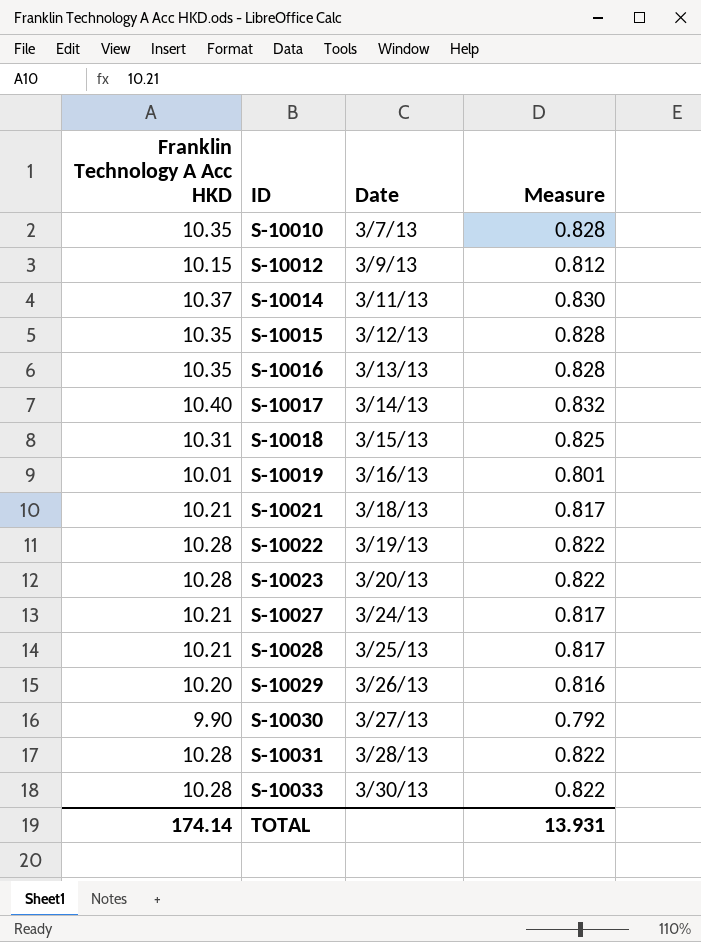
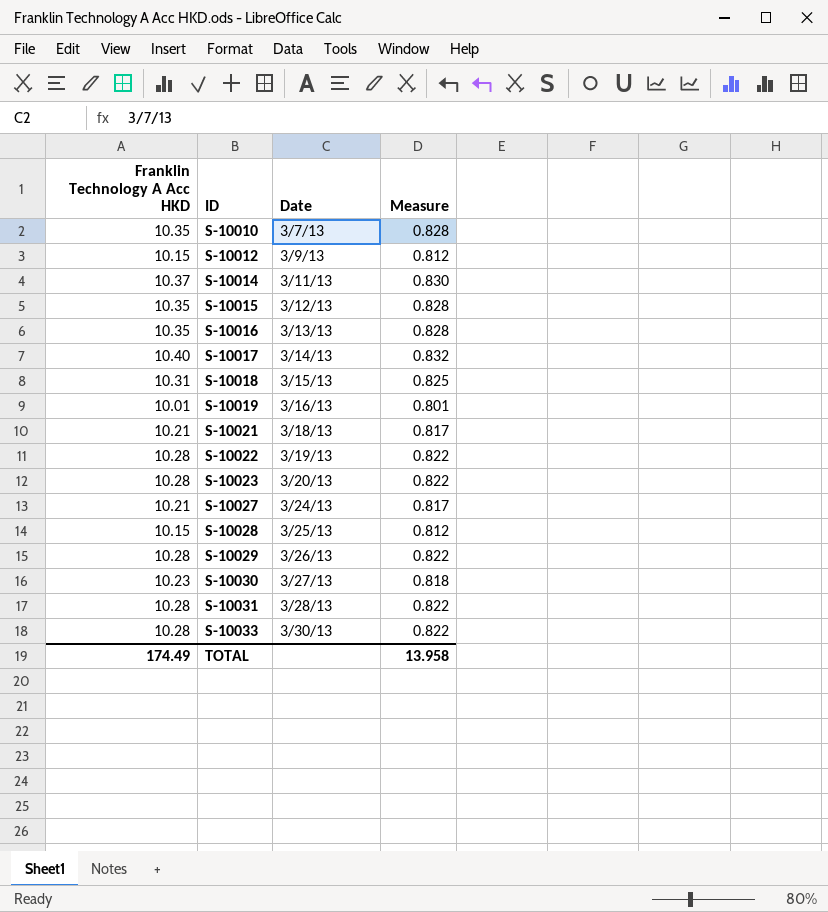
S-10028 | Franklin Technology A Acc HKD: 10.21 -> 10.15
S-10028 | Measure: 0.817 -> 0.812
S-10029 | Franklin Technology A Acc HKD: 10.20 -> 10.28
S-10029 | Measure: 0.816 -> 0.822
S-10030 | Franklin Technology A Acc HKD: 9.90 -> 10.23
S-10030 | Measure: 0.792 -> 0.818
TOTAL | Franklin Technology A Acc HKD: 174.14 -> 174.49
TOTAL | Measure: 13.931 -> 13.958

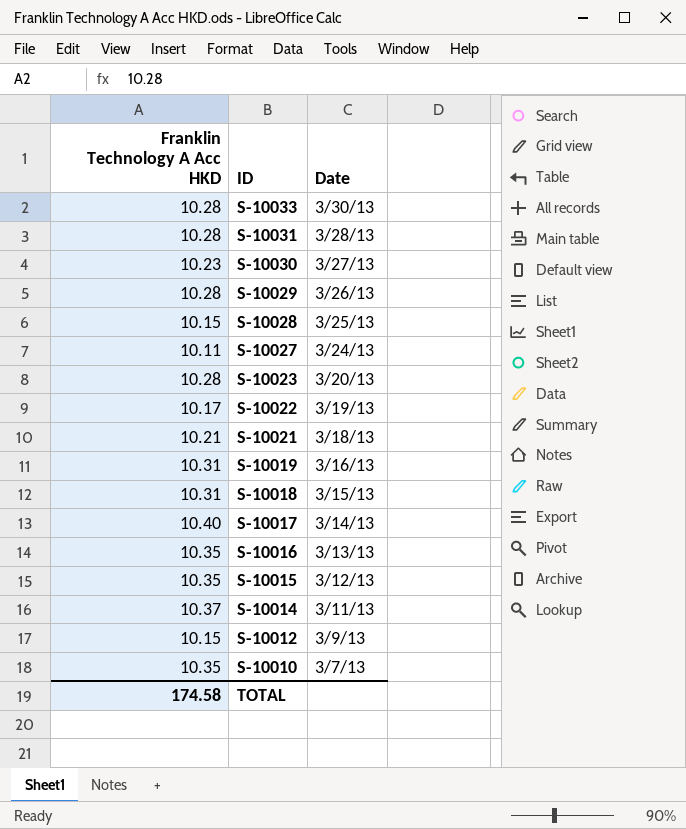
row order: ID ascending -> ID descending
column Measure | formula: [Franklin Technology A Acc HKD] * 0.08 -> none
S-10027 | Franklin Technology A Acc HKD: 10.21 -> 10.11
S-10022 | Franklin Technology A Acc HKD: 10.28 -> 10.17
S-10019 | Franklin Technology A Acc HKD: 10.01 -> 10.31
TOTAL | Franklin Technology A Acc HKD: 174.49 -> 174.58

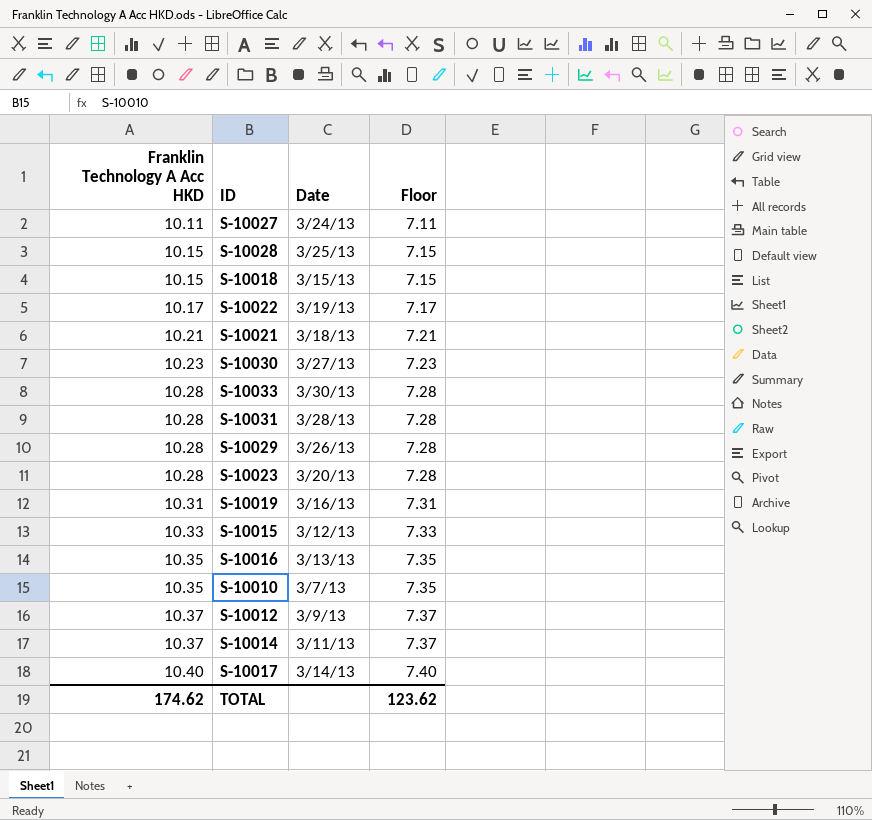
row order: ID descending -> Franklin Technology A Acc HKD ascending
column Floor | formula: none -> [Franklin Technology A Acc HKD] - 3
S-10018 | Franklin Technology A Acc HKD: 10.31 -> 10.15
S-10015 | Franklin Technology A Acc HKD: 10.35 -> 10.33
S-10012 | Franklin Technology A Acc HKD: 10.15 -> 10.37
TOTAL | Franklin Technology A Acc HKD: 174.58 -> 174.62

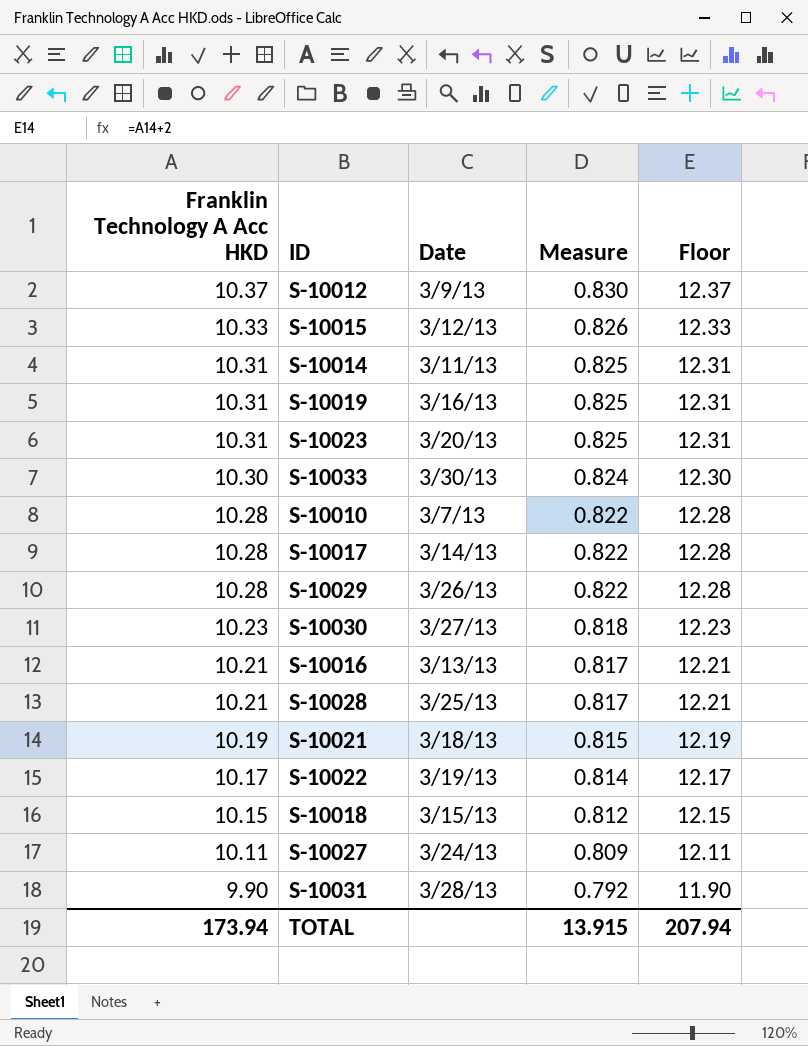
row order: Franklin Technology A Acc HKD ascending -> Franklin Technology A Acc HKD descending
column Measure | formula: none -> [Franklin Technology A Acc HKD] * 0.08
column Floor | formula: [Franklin Technology A Acc HKD] - 3 -> [Franklin Technology A Acc HKD] + 2
S-10014 | Franklin Technology A Acc HKD: 10.37 -> 10.31
S-10023 | Franklin Technology A Acc HKD: 10.28 -> 10.31
S-10033 | Franklin Technology A Acc HKD: 10.28 -> 10.30
S-10010 | Franklin Technology A Acc HKD: 10.35 -> 10.28
S-10017 | Franklin Technology A Acc HKD: 10.40 -> 10.28
S-10016 | Franklin Technology A Acc HKD: 10.35 -> 10.21
S-10028 | Franklin Technology A Acc HKD: 10.15 -> 10.21
S-10021 | Franklin Technology A Acc HKD: 10.21 -> 10.19
S-10031 | Franklin Technology A Acc HKD: 10.28 -> 9.90
TOTAL | Franklin Technology A Acc HKD: 174.62 -> 173.94
TOTAL | Floor: 123.62 -> 207.94

